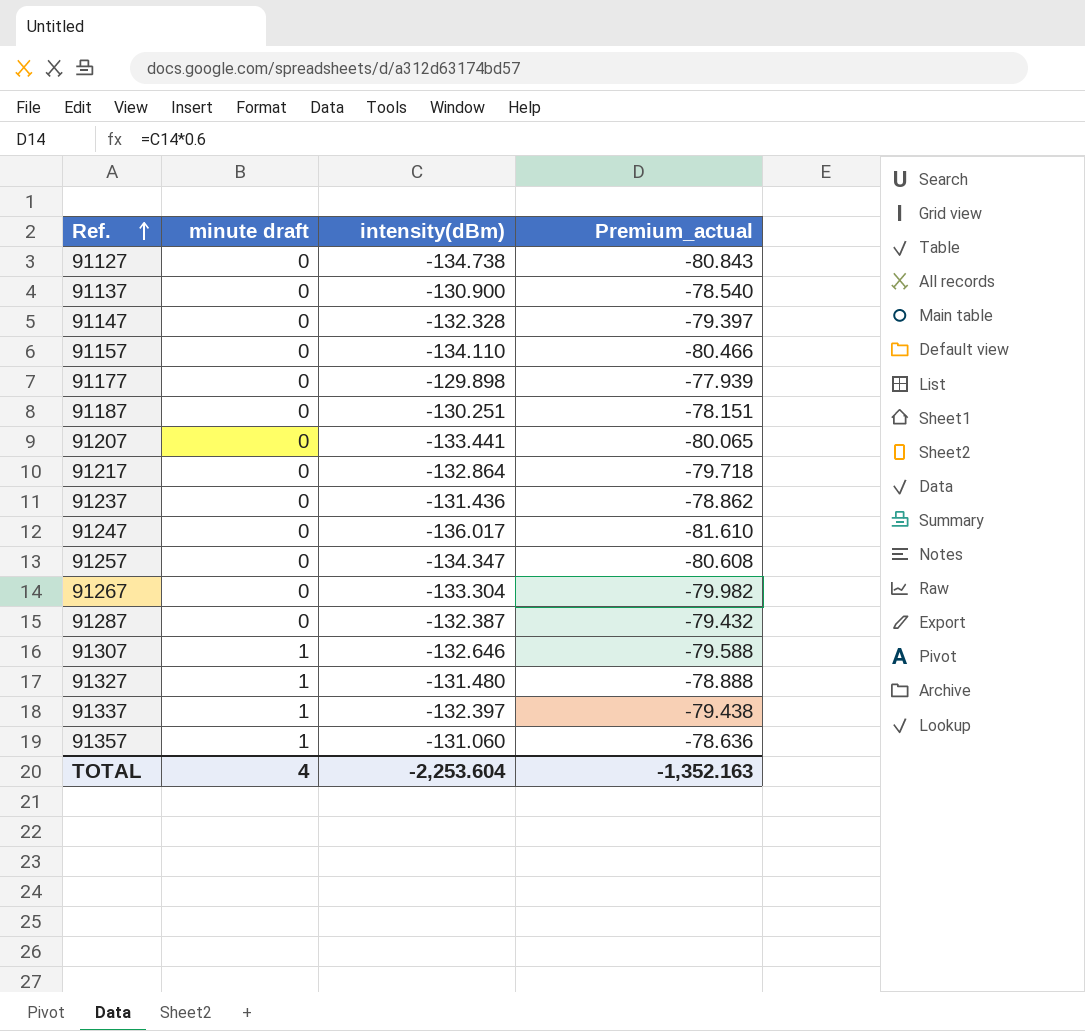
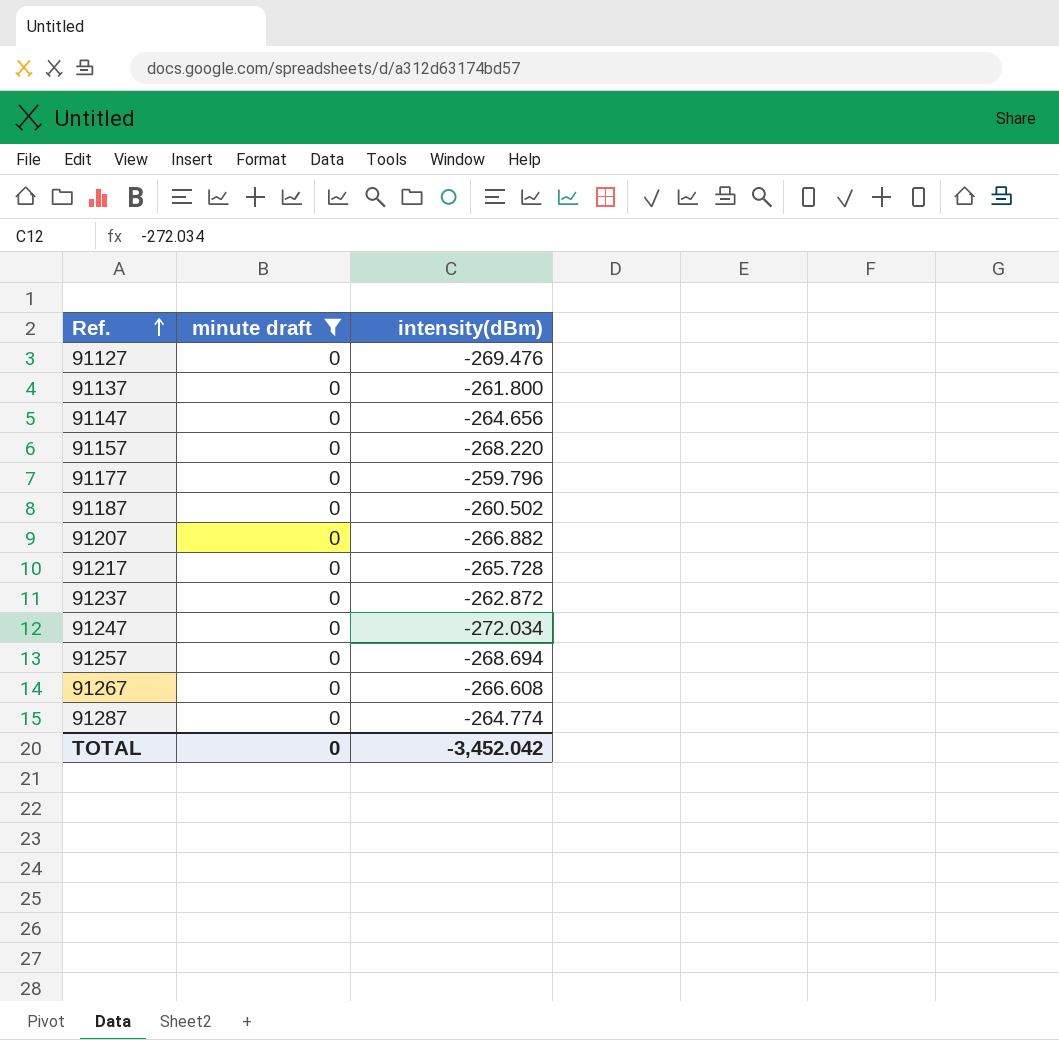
filter: none -> minute draft = 0
column Premium_actual | formula: [intensity(dBm)] * 0.6 -> none
91127 | intensity(dBm): -134.738 -> -269.476
91137 | intensity(dBm): -130.900 -> -261.800
91147 | intensity(dBm): -132.328 -> -264.656
91157 | intensity(dBm): -134.110 -> -268.220
91177 | intensity(dBm): -129.898 -> -259.796
91187 | intensity(dBm): -130.251 -> -260.502
91207 | intensity(dBm): -133.441 -> -266.882
91217 | intensity(dBm): -132.864 -> -265.728
91237 | intensity(dBm): -131.436 -> -262.872
91247 | intensity(dBm): -136.017 -> -272.034
91257 | intensity(dBm): -134.347 -> -268.694
91267 | intensity(dBm): -133.304 -> -266.608
91287 | intensity(dBm): -132.387 -> -264.774
TOTAL | minute draft: 4 -> 0
TOTAL | intensity(dBm): -2,253.604 -> -3,452.042

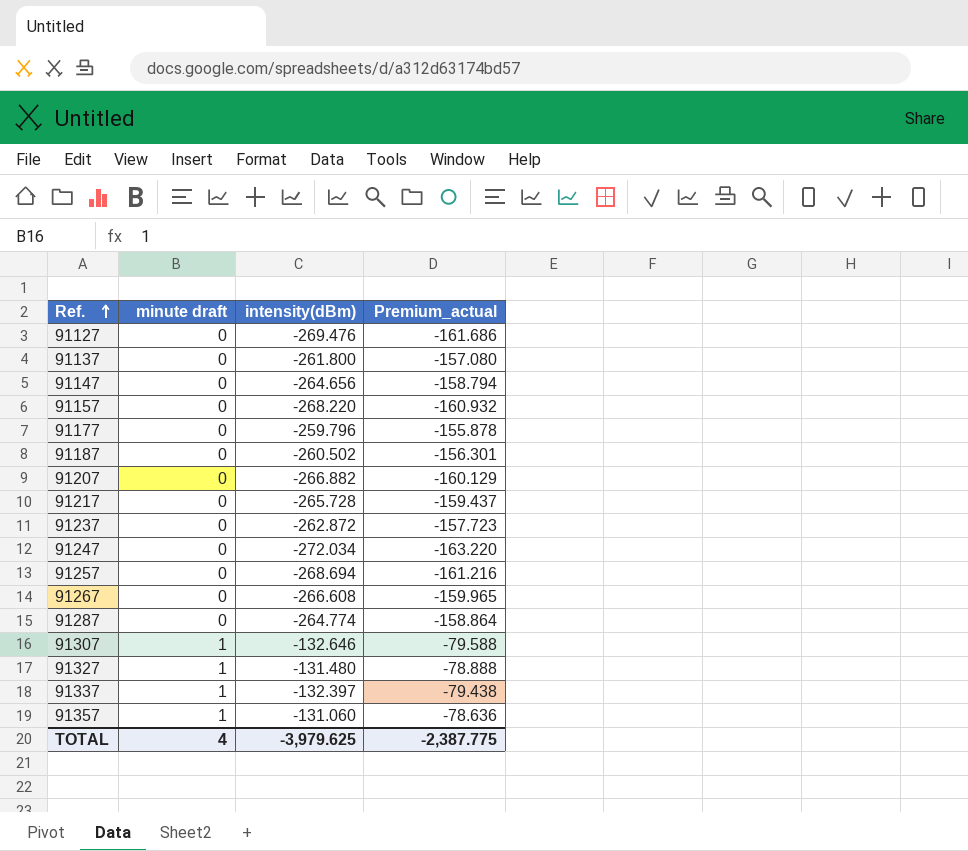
filter: minute draft = 0 -> none
column Premium_actual | formula: none -> [intensity(dBm)] * 0.6
TOTAL | minute draft: 0 -> 4
TOTAL | intensity(dBm): -3,452.042 -> -3,979.625

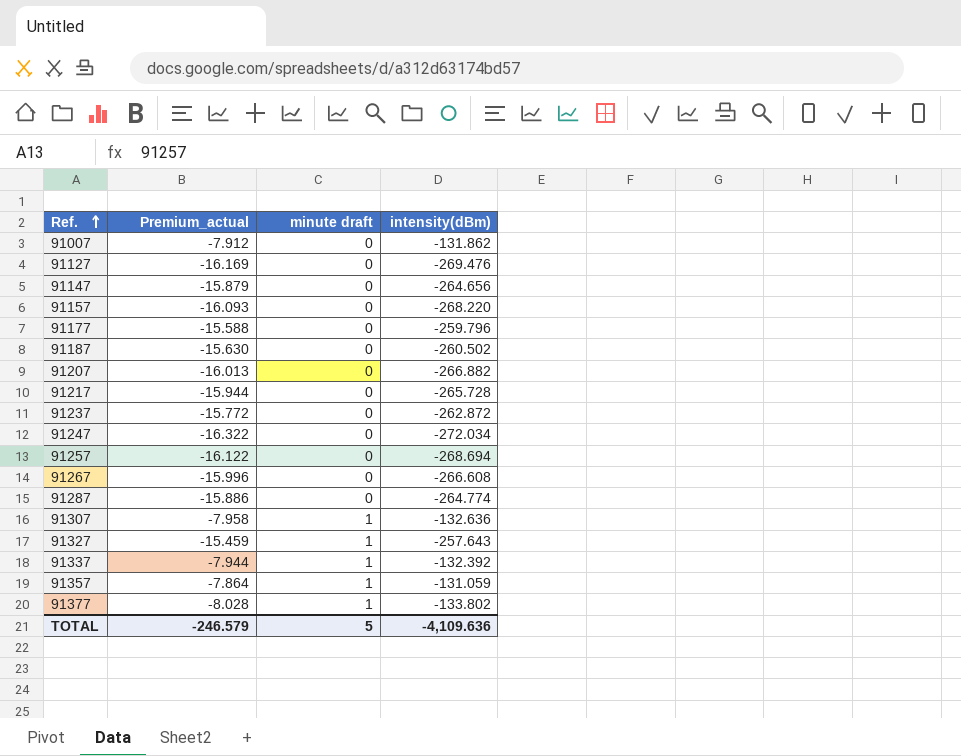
column Premium_actual | formula: [intensity(dBm)] * 0.6 -> [intensity(dBm)] * 0.06
column Premium_actual | position: 4 -> 2
row 91137: 0 | -261.800 | -157.080 -> none
row 91007: none -> -7.912 | 0 | -131.862
91307 | intensity(dBm): -132.646 -> -132.636
91327 | intensity(dBm): -131.480 -> -257.643
91337 | intensity(dBm): -132.397 -> -132.392
91357 | intensity(dBm): -131.060 -> -131.059
row 91377: none -> -8.028 | 1 | -133.802
TOTAL | Premium_actual: -2,387.775 -> -246.579
TOTAL | minute draft: 4 -> 5
TOTAL | intensity(dBm): -3,979.625 -> -4,109.636

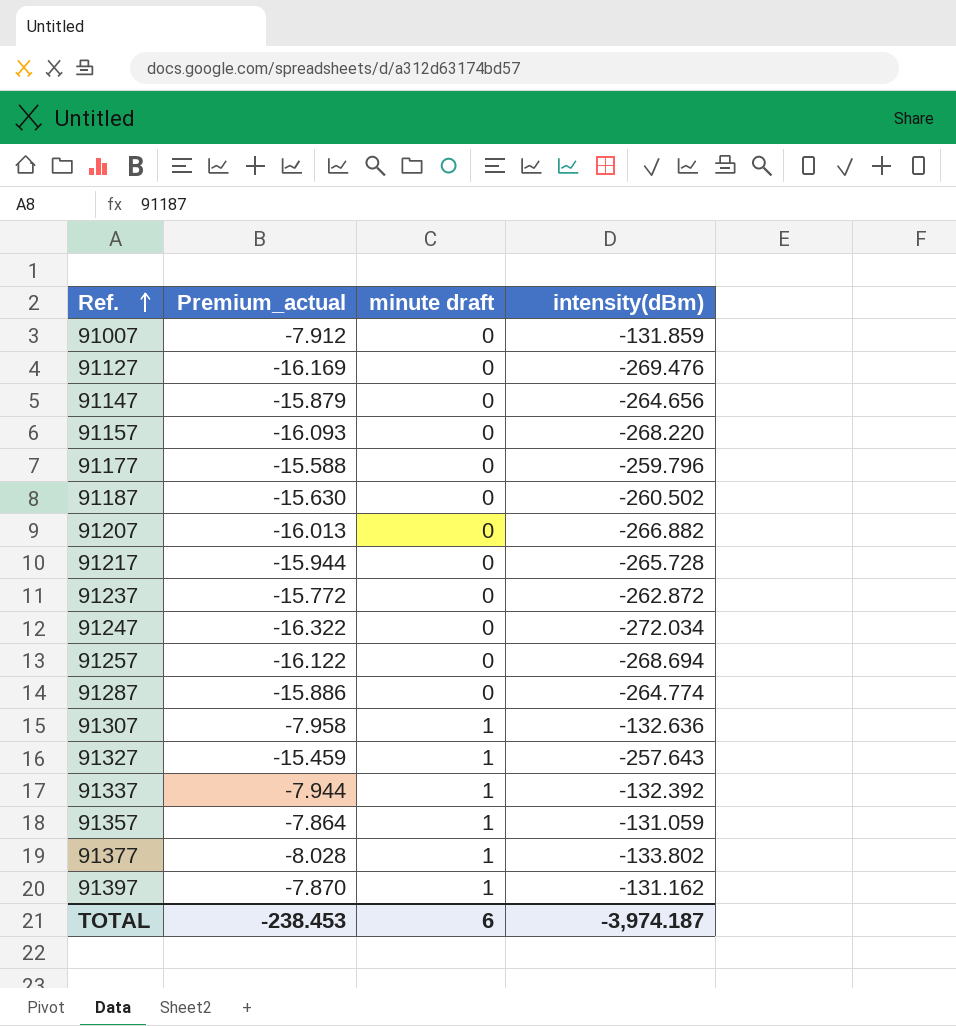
row 91267: -15.996 | 0 | -266.608 -> none
91007 | intensity(dBm): -131.862 -> -131.859
row 91397: none -> -7.870 | 1 | -131.162
TOTAL | Premium_actual: -246.579 -> -238.453
TOTAL | minute draft: 5 -> 6
TOTAL | intensity(dBm): -4,109.636 -> -3,974.187

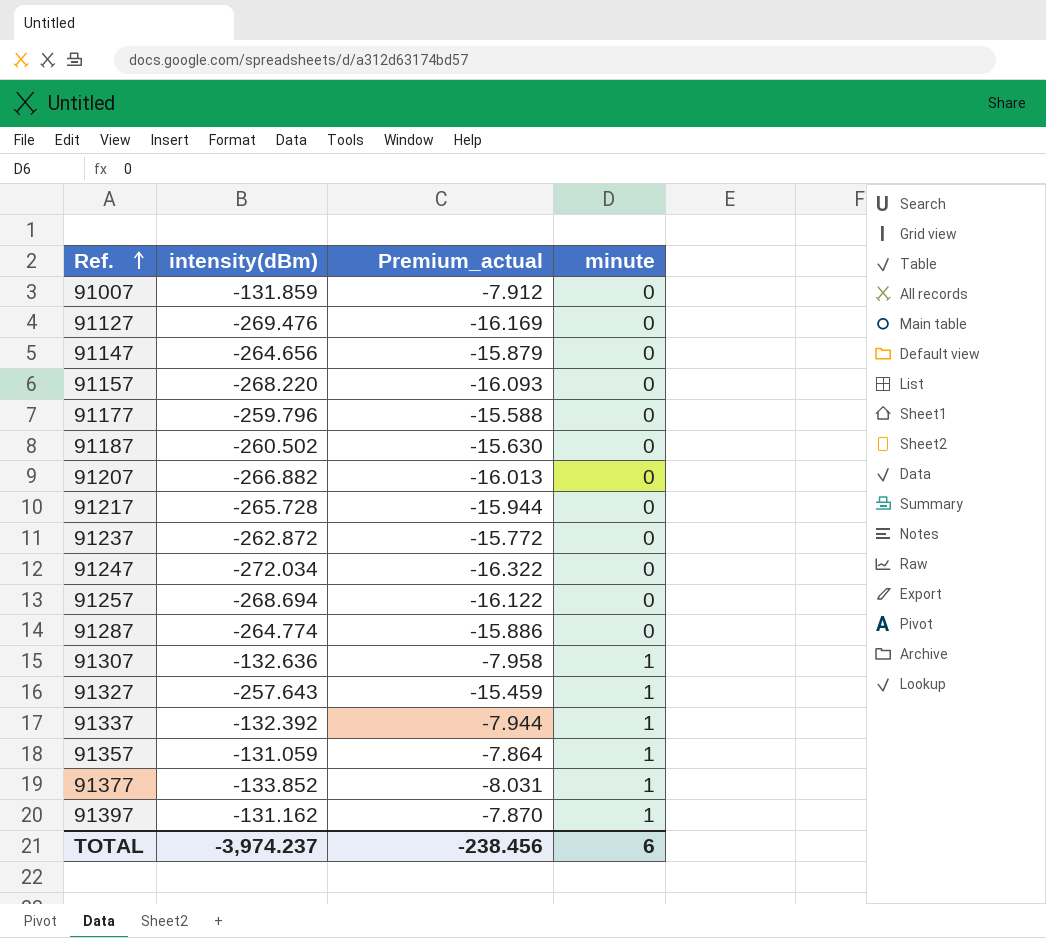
column intensity(dBm) | position: 4 -> 2
column name: minute draft -> minute
91377 | intensity(dBm): -133.802 -> -133.852
91377 | Premium_actual: -8.028 -> -8.031
TOTAL | intensity(dBm): -3,974.187 -> -3,974.237
TOTAL | Premium_actual: -238.453 -> -238.456

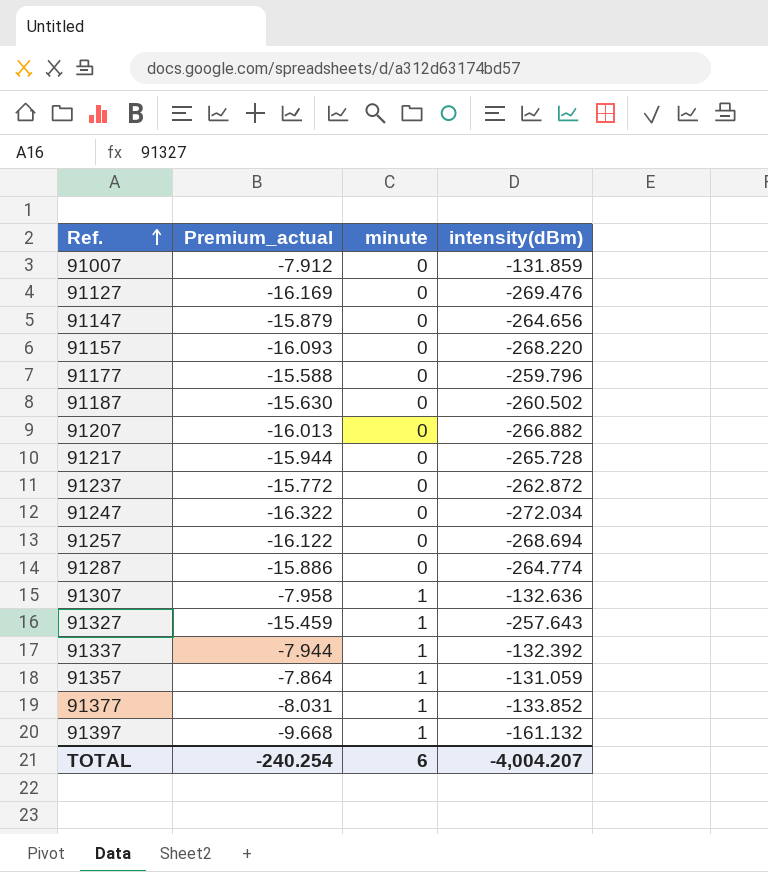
column intensity(dBm) | position: 2 -> 4
91397 | Premium_actual: -7.870 -> -9.668
91397 | intensity(dBm): -131.162 -> -161.132
TOTAL | Premium_actual: -238.456 -> -240.254
TOTAL | intensity(dBm): -3,974.237 -> -4,004.207

